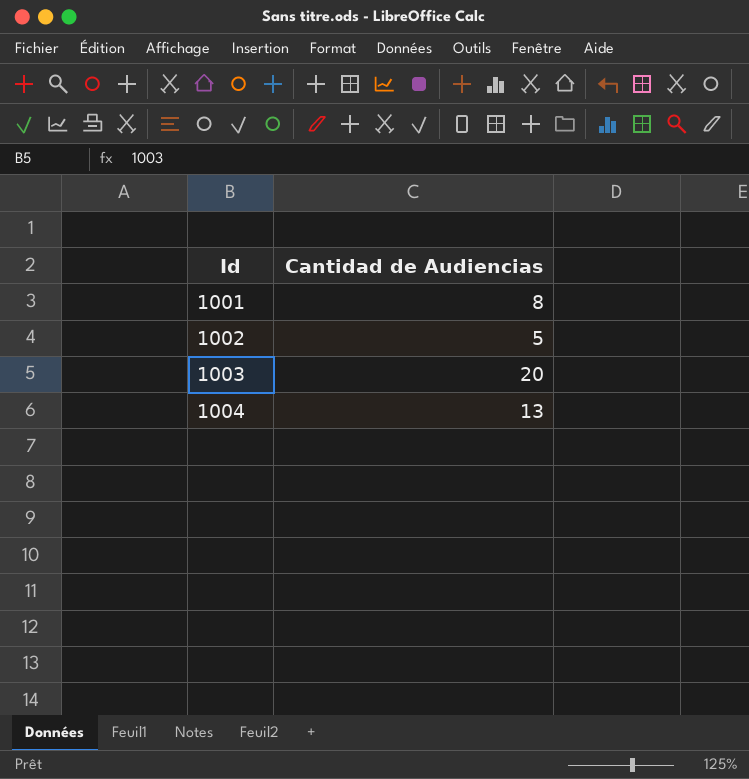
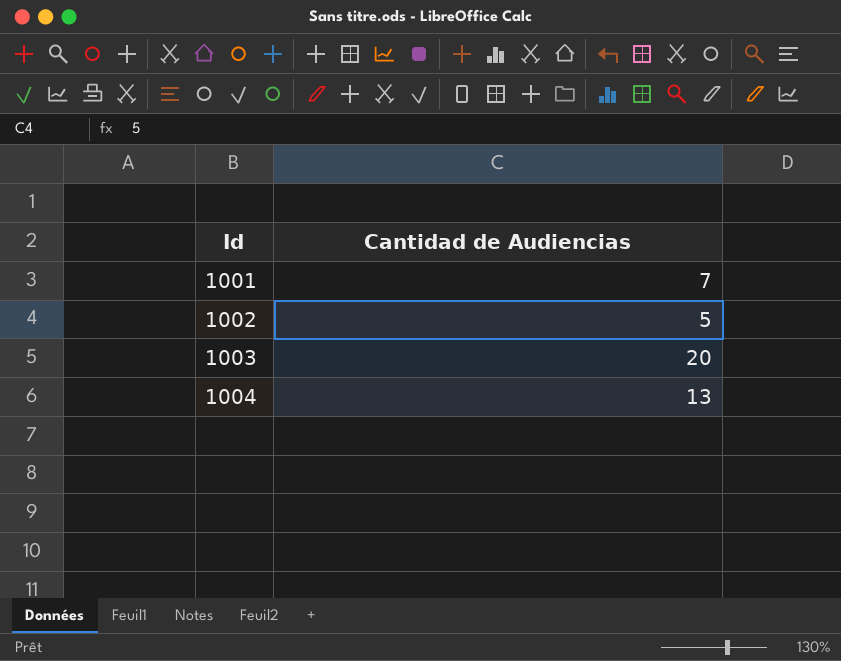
1001 | Cantidad de Audiencias: 8 -> 7

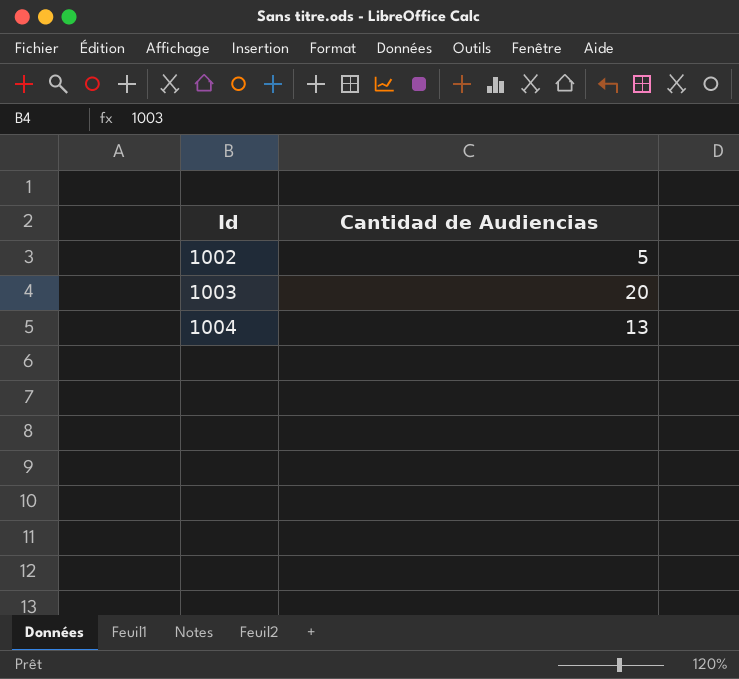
row 1001: 7 -> none

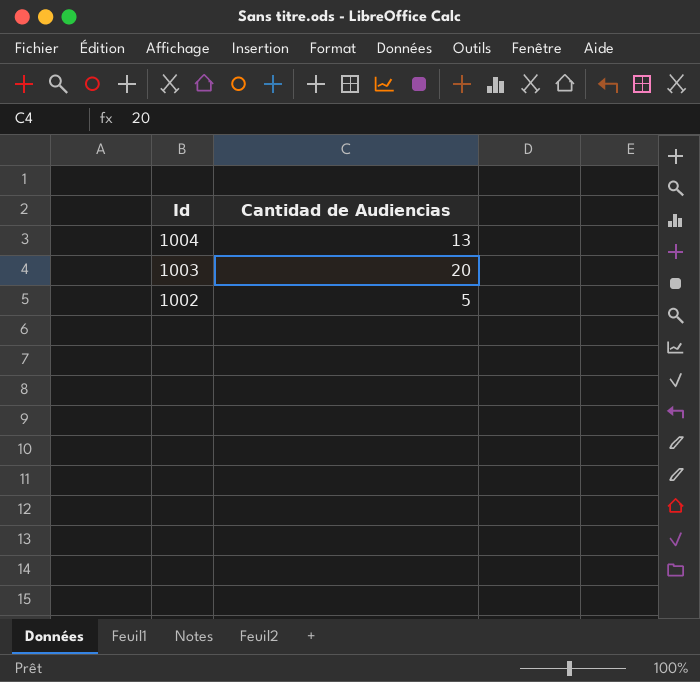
row order: Id ascending -> Id descending

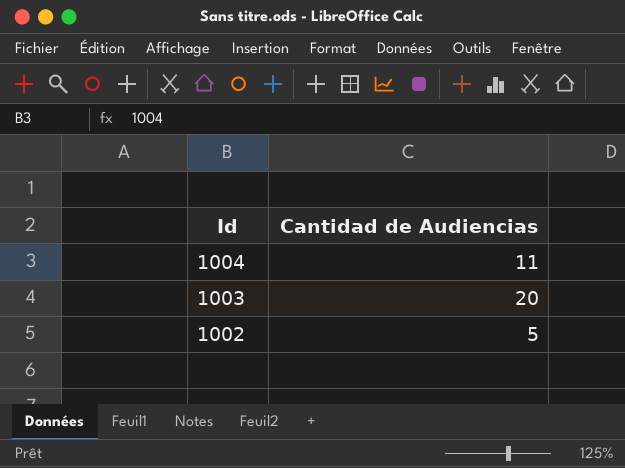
1004 | Cantidad de Audiencias: 13 -> 11

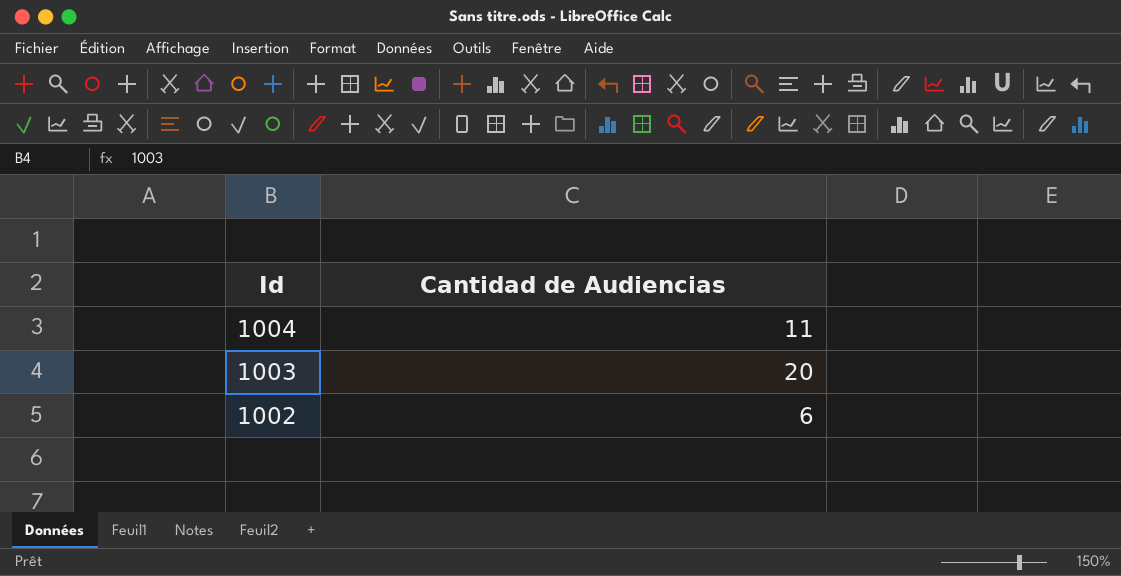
1002 | Cantidad de Audiencias: 5 -> 6

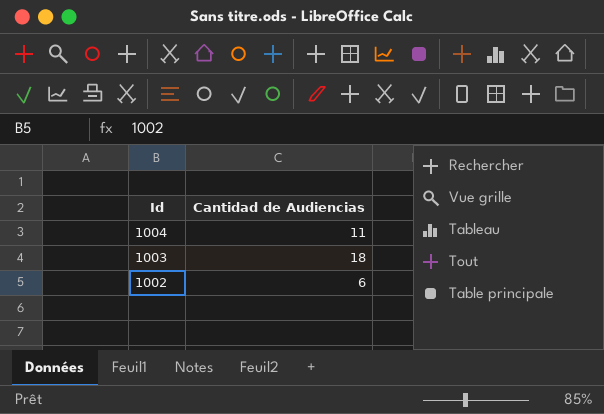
1003 | Cantidad de Audiencias: 20 -> 18

